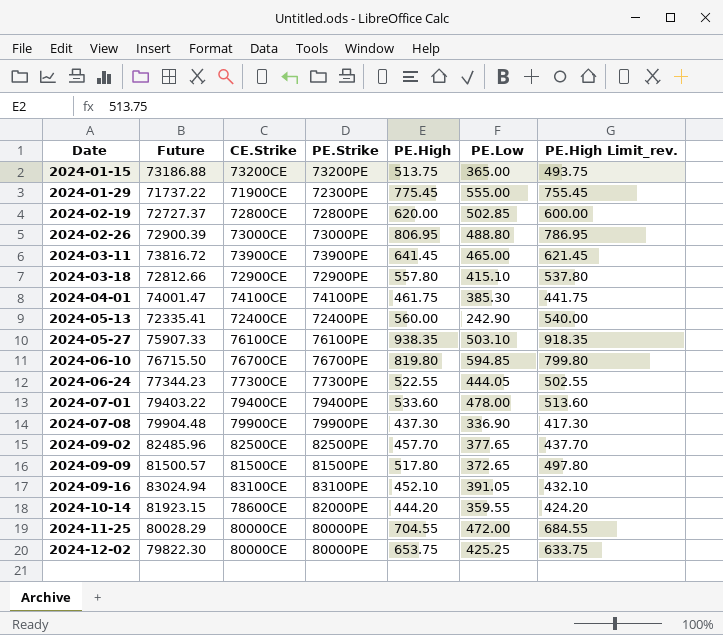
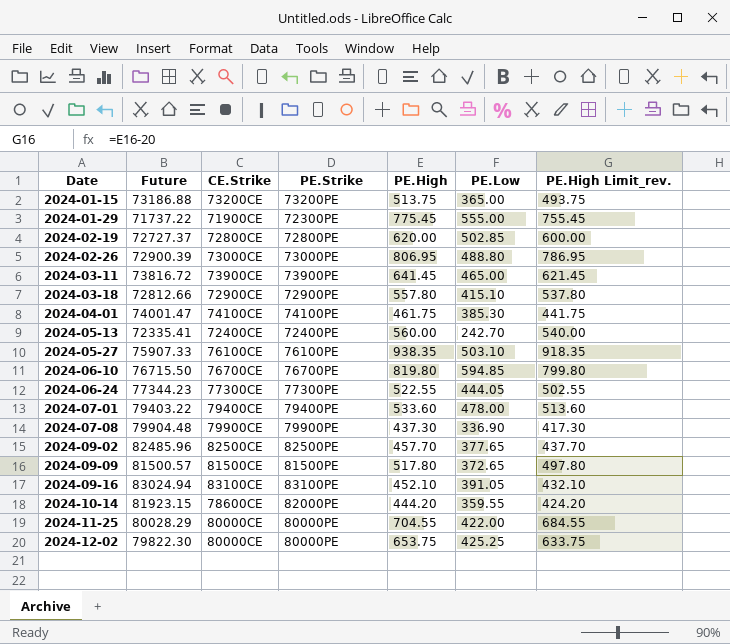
2024-05-13 | PE.Low: 242.90 -> 242.70
2024-11-25 | PE.Low: 472.00 -> 422.00

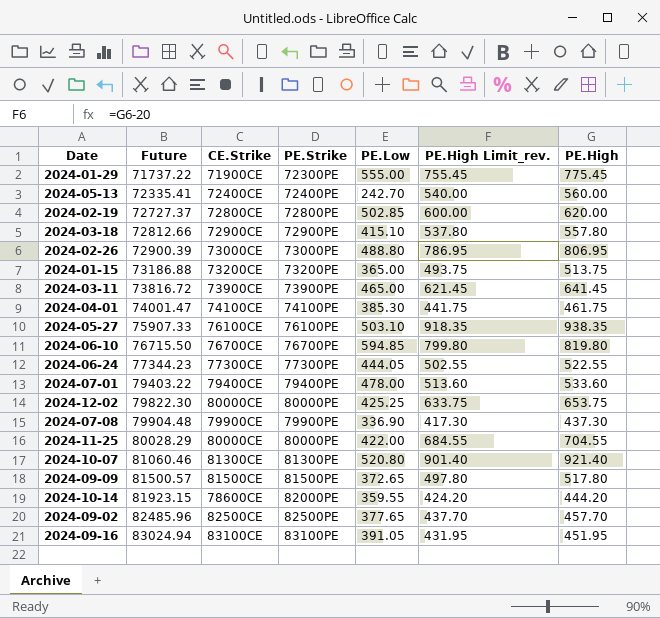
row order: Date ascending -> Future ascending
column PE.High | position: 5 -> 7
row 2024-10-07: none -> 81060.46 | 81300CE | 81300PE | 520.80 | 901.40 | 921.40
2024-09-16 | PE.High Limit_rev.: 432.10 -> 431.95
2024-09-16 | PE.High: 452.10 -> 451.95

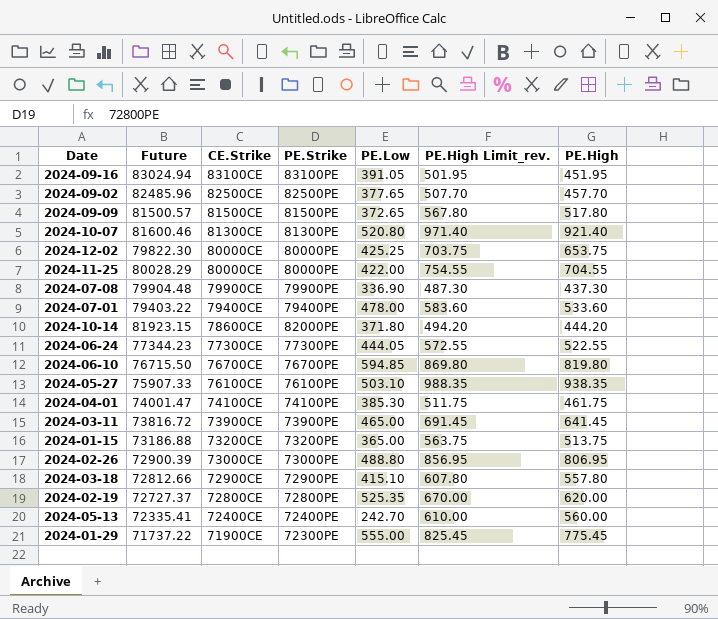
row order: Future ascending -> CE.Strike descending
column PE.High Limit_rev. | formula: [PE.High] - 20 -> [PE.High] + 50
2024-10-07 | Future: 81060.46 -> 81600.46
2024-10-14 | PE.Low: 359.55 -> 371.80
2024-02-19 | PE.Low: 502.85 -> 525.35

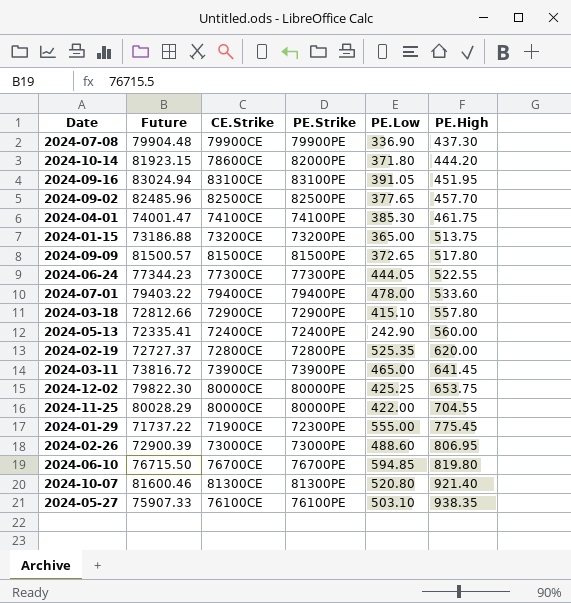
row order: CE.Strike descending -> PE.High ascending
column PE.High Limit_rev. | formula: [PE.High] + 50 -> none
2024-05-13 | PE.Low: 242.70 -> 242.90
2024-02-26 | PE.Low: 488.80 -> 488.60

